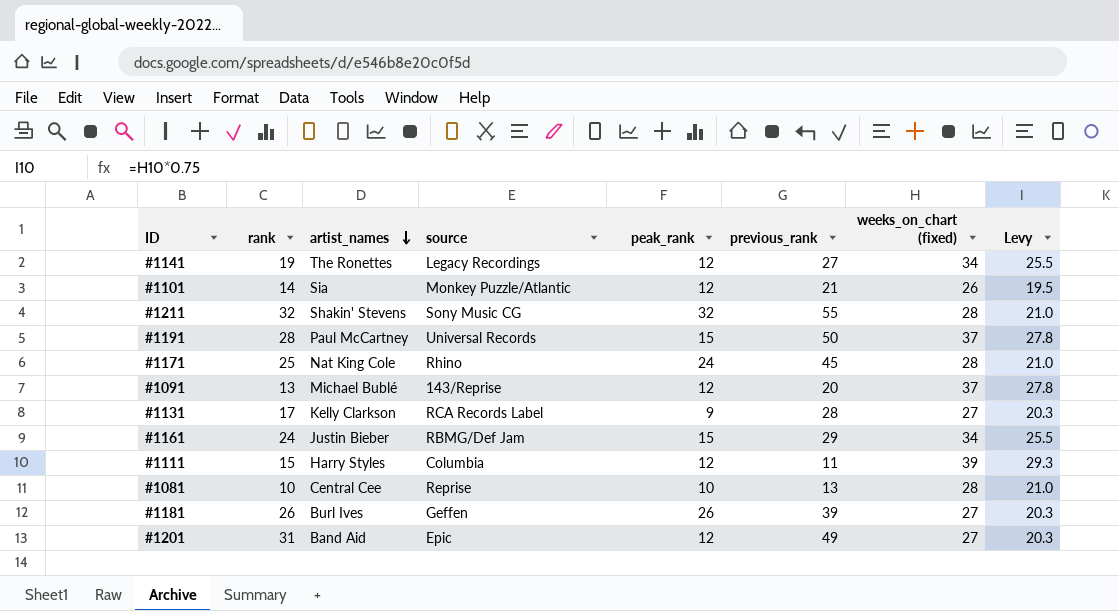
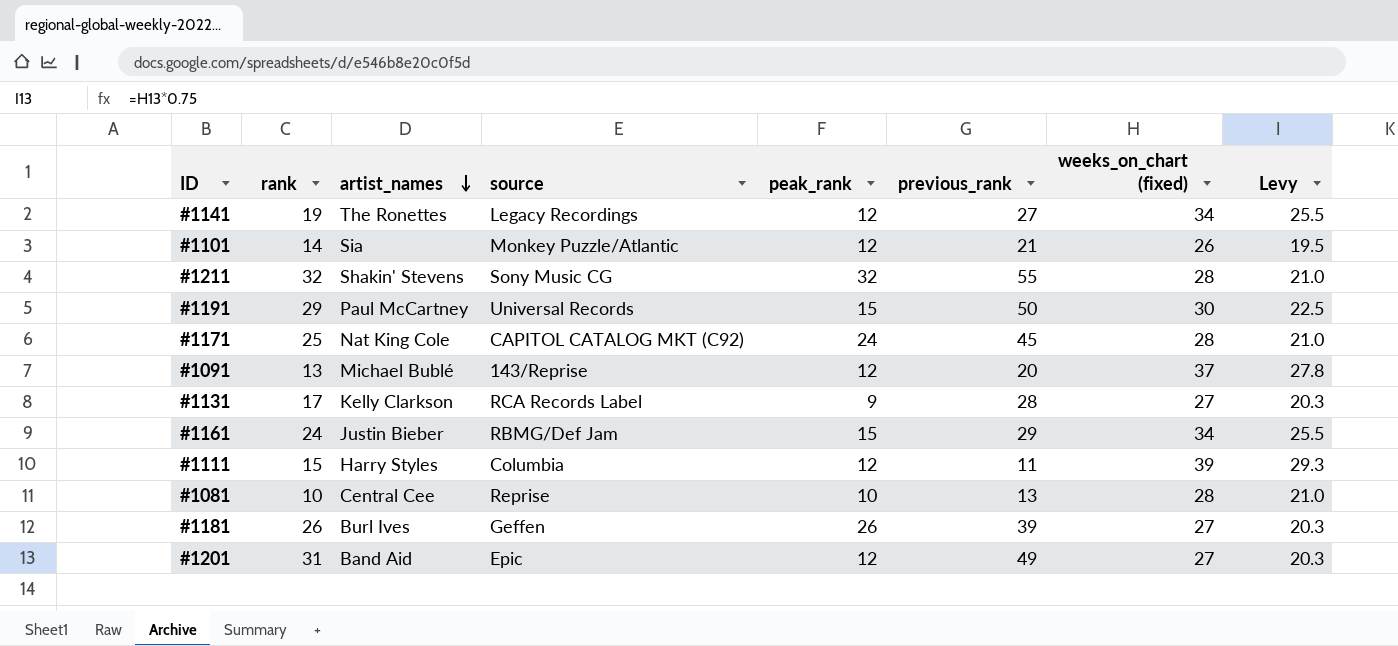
#1191 | rank: 28 -> 29
#1191 | weeks_on_chart (fixed): 37 -> 30
#1191 | Levy: 27.8 -> 22.5
#1171 | source: Rhino -> CAPITOL CATALOG MKT (C92)

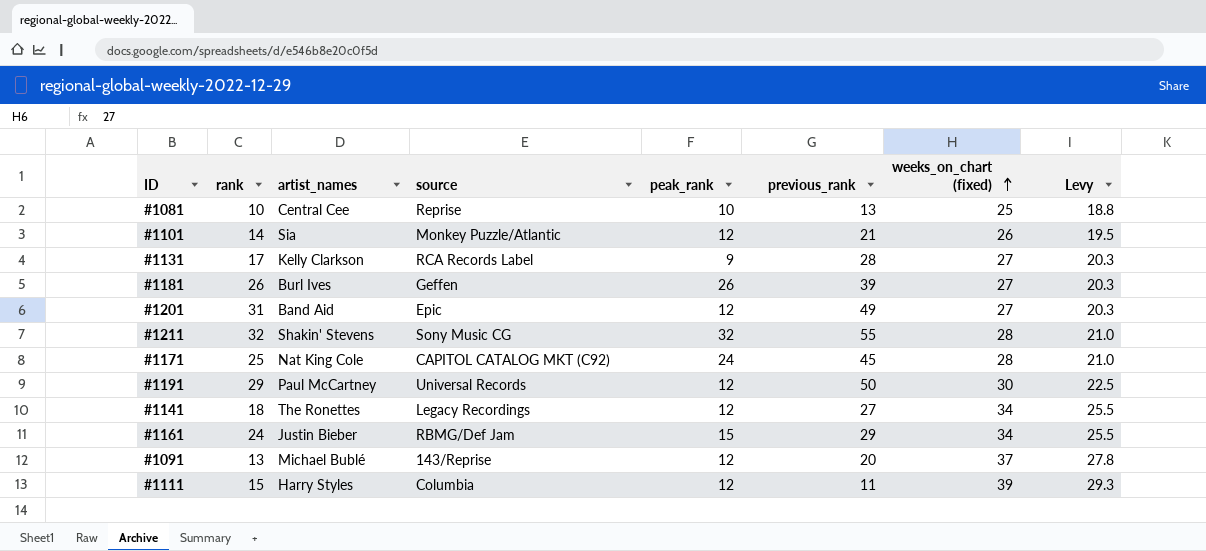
row order: artist_names descending -> weeks_on_chart (fixed) ascending
#1081 | weeks_on_chart (fixed): 28 -> 25
#1081 | Levy: 21.0 -> 18.8
#1191 | peak_rank: 15 -> 12
#1141 | rank: 19 -> 18

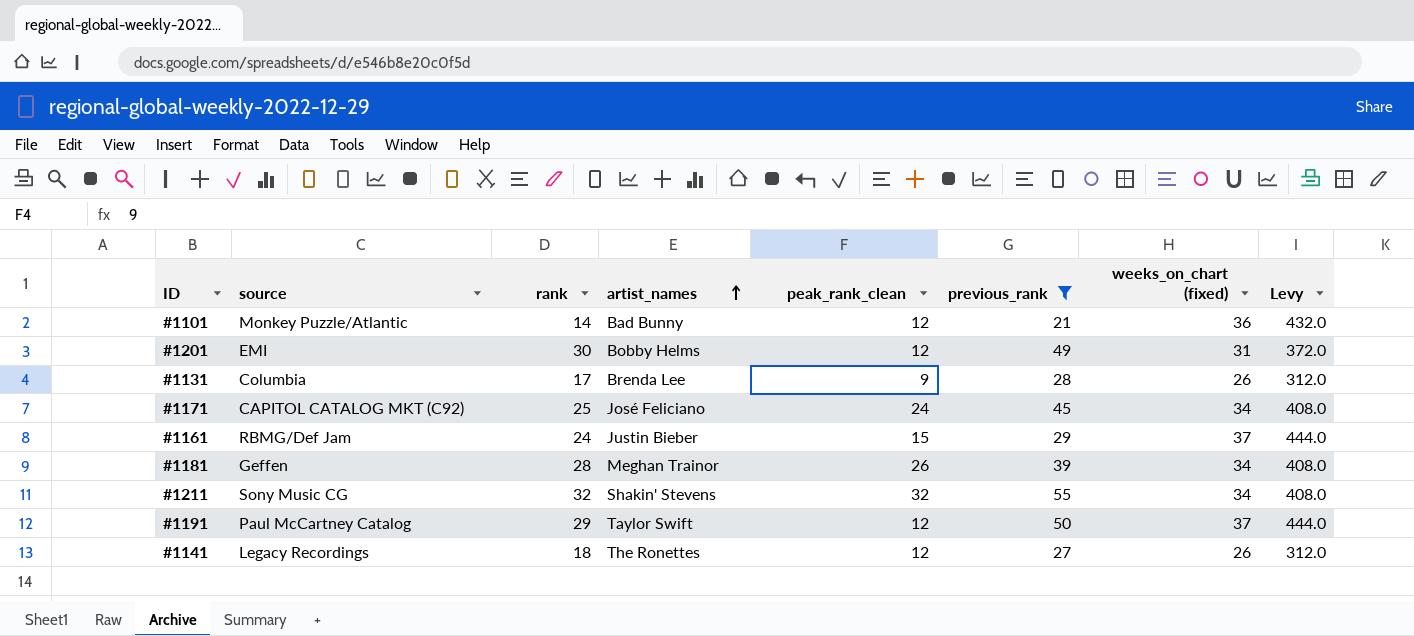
filter: none -> previous_rank >= 21
row order: weeks_on_chart (fixed) ascending -> artist_names ascending
column source | position: 4 -> 2
column name: peak_rank -> peak_rank_clean
column Levy | formula: [weeks_on_chart (fixed)] * 0.75 -> [weeks_on_chart (fixed)] * 12
#1101 | artist_names: Sia -> Bad Bunny
#1101 | weeks_on_chart (fixed): 26 -> 36
#1201 | source: Epic -> EMI
#1201 | rank: 31 -> 30
#1201 | artist_names: Band Aid -> Bobby Helms
#1201 | weeks_on_chart (fixed): 27 -> 31
#1131 | source: RCA Records Label -> Columbia
#1131 | artist_names: Kelly Clarkson -> Brenda Lee
#1131 | weeks_on_chart (fixed): 27 -> 26
#1171 | artist_names: Nat King Cole -> José Feliciano
#1171 | weeks_on_chart (fixed): 28 -> 34
#1161 | weeks_on_chart (fixed): 34 -> 37
#1181 | rank: 26 -> 28
#1181 | artist_names: Burl Ives -> Meghan Trainor
#1181 | weeks_on_chart (fixed): 27 -> 34
#1211 | weeks_on_chart (fixed): 28 -> 34
#1191 | source: Universal Records -> Paul McCartney Catalog
#1191 | artist_names: Paul McCartney -> Taylor Swift
#1191 | weeks_on_chart (fixed): 30 -> 37
#1141 | weeks_on_chart (fixed): 34 -> 26

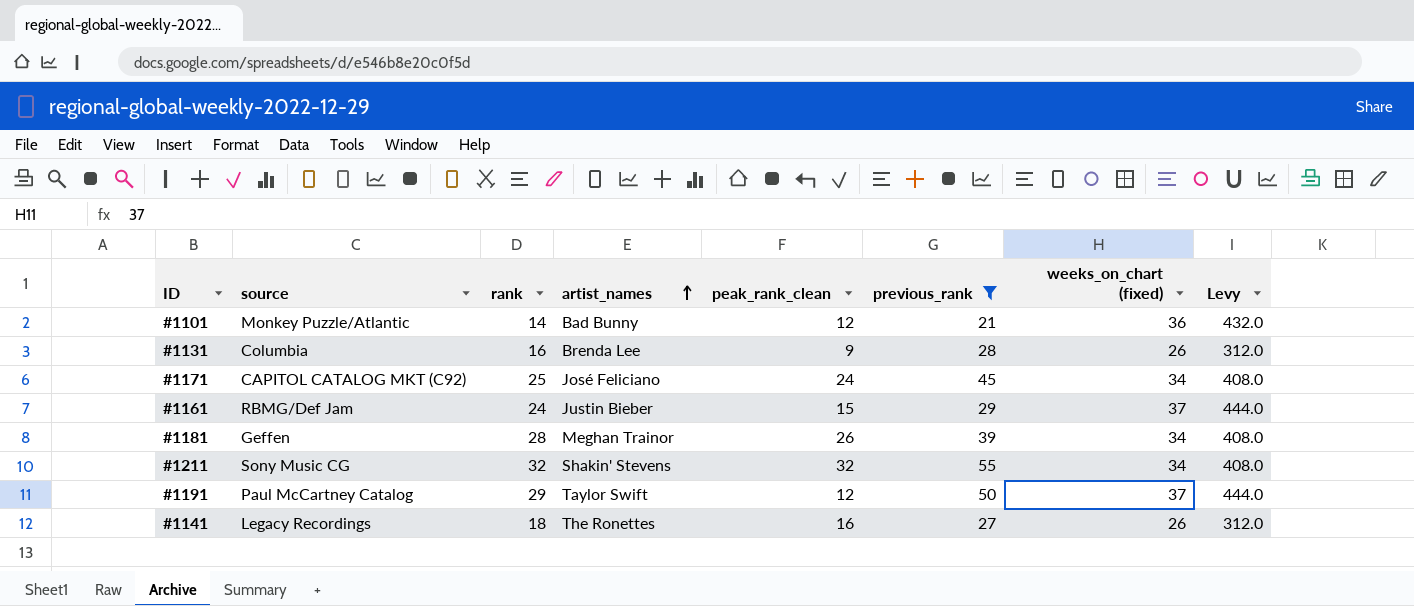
row #1201: EMI | 30 | Bobby Helms | 12 | 49 | 31 | 372.0 -> none
#1131 | rank: 17 -> 16
#1141 | peak_rank_clean: 12 -> 16

